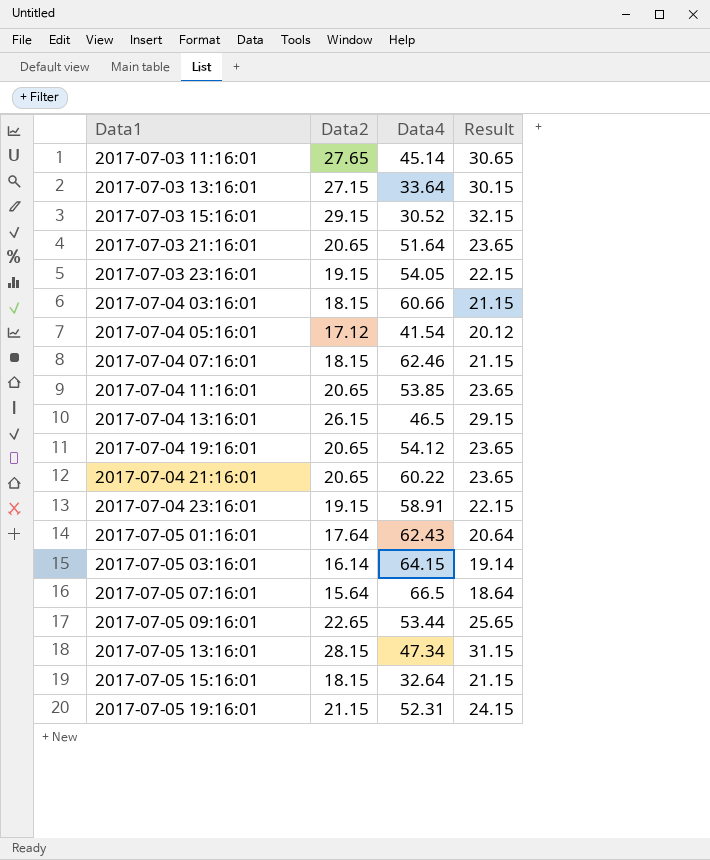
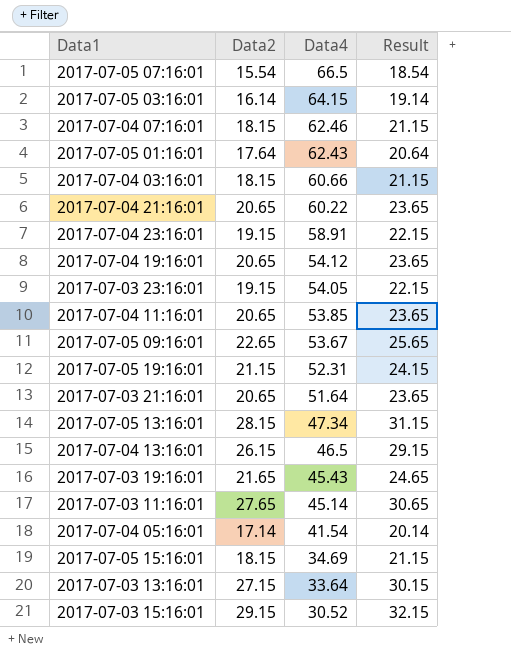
row order: Data1 ascending -> Data4 descending
2017-07-05 07:16:01 | Data2: 15.64 -> 15.54
2017-07-05 07:16:01 | Result: 18.64 -> 18.54
2017-07-05 09:16:01 | Data4: 53.44 -> 53.67
row 2017-07-03 19:16:01: none -> 21.65 | 45.43 | 24.65
2017-07-04 05:16:01 | Data2: 17.12 -> 17.14
2017-07-04 05:16:01 | Result: 20.12 -> 20.14
2017-07-05 15:16:01 | Data4: 32.64 -> 34.69

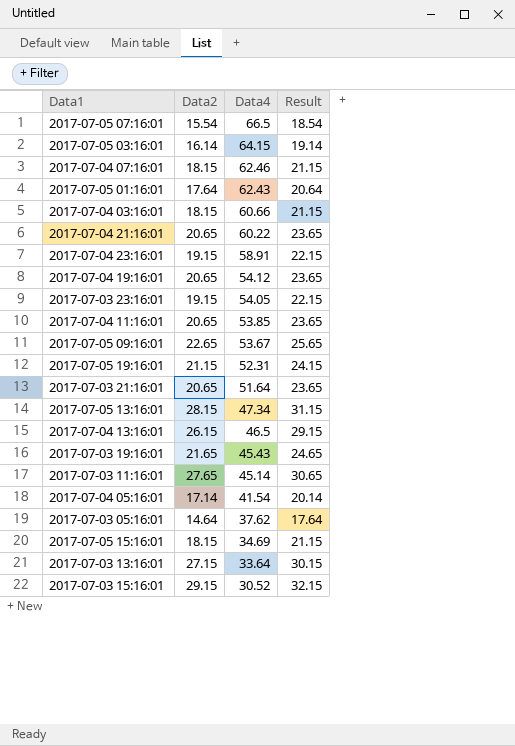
row 2017-07-03 05:16:01: none -> 14.64 | 37.62 | 17.64

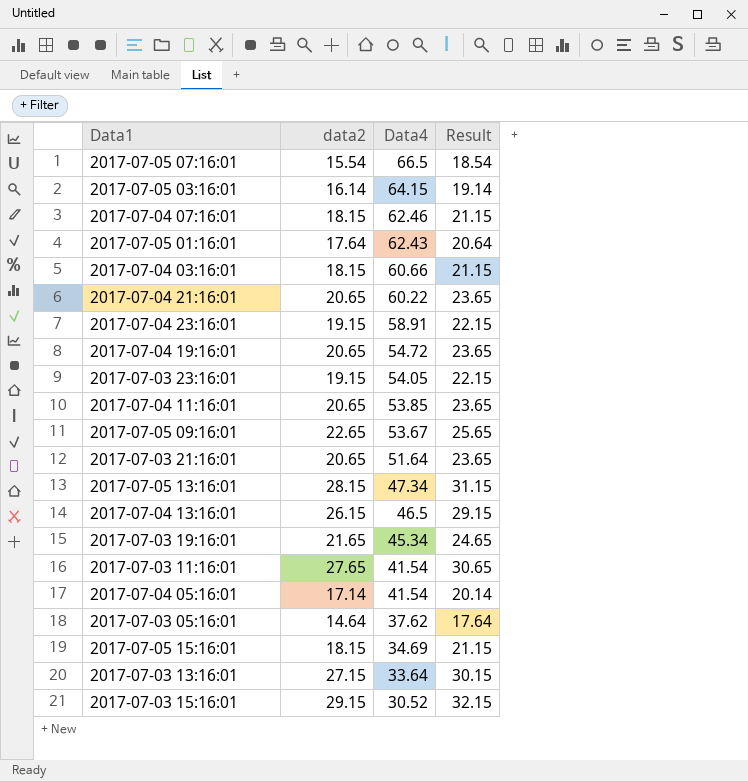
column name: Data2 -> data2
row 2017-07-05 19:16:01: 21.15 | 52.31 | 24.15 -> none
2017-07-04 19:16:01 | Data4: 54.12 -> 54.72
2017-07-03 19:16:01 | Data4: 45.43 -> 45.34
2017-07-03 11:16:01 | Data4: 45.14 -> 41.54

